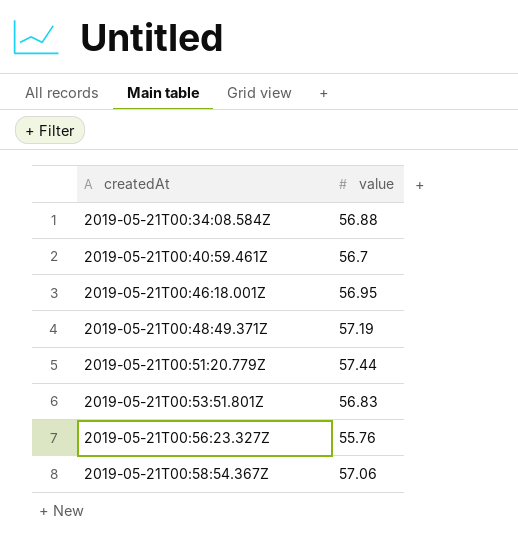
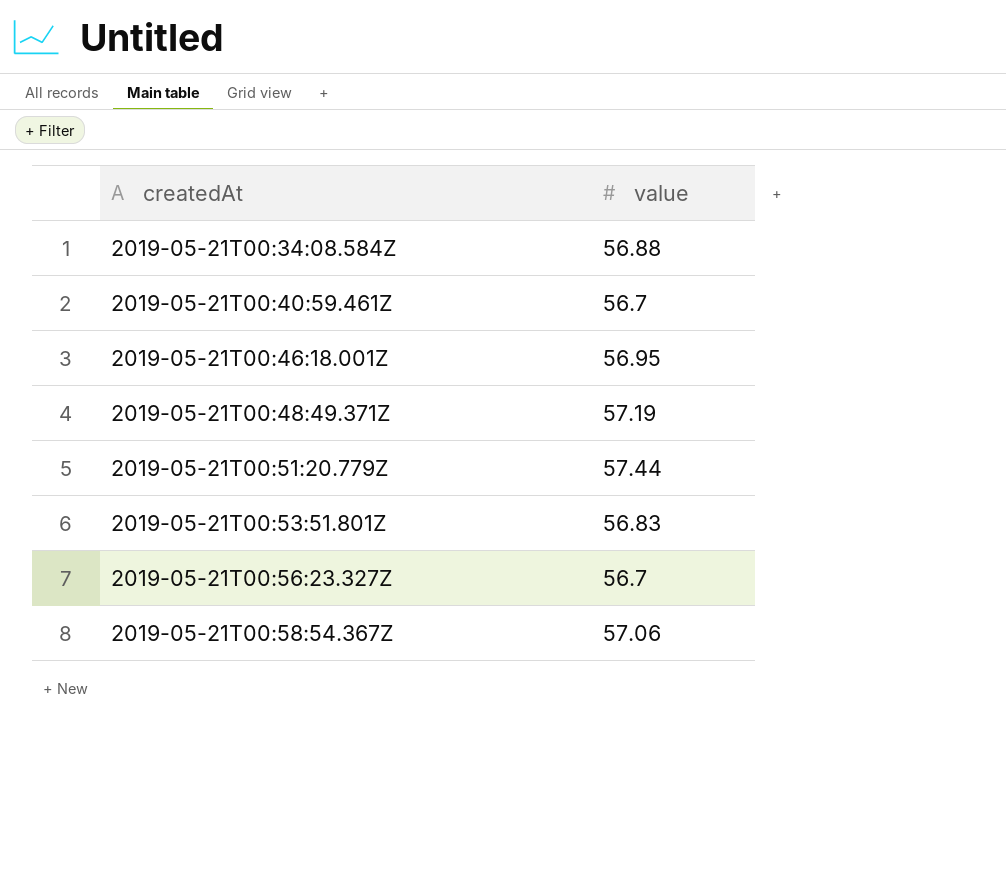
2019-05-21T00:56:23.327Z | value: 55.76 -> 56.7

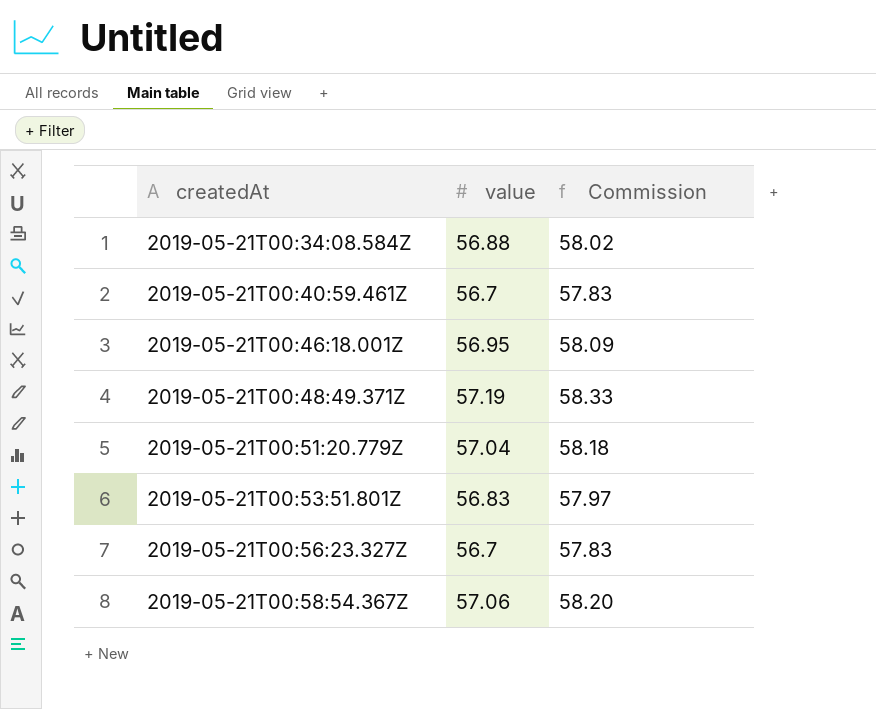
column Commission | formula: none -> [value] * 1.02
2019-05-21T00:51:20.779Z | value: 57.44 -> 57.04

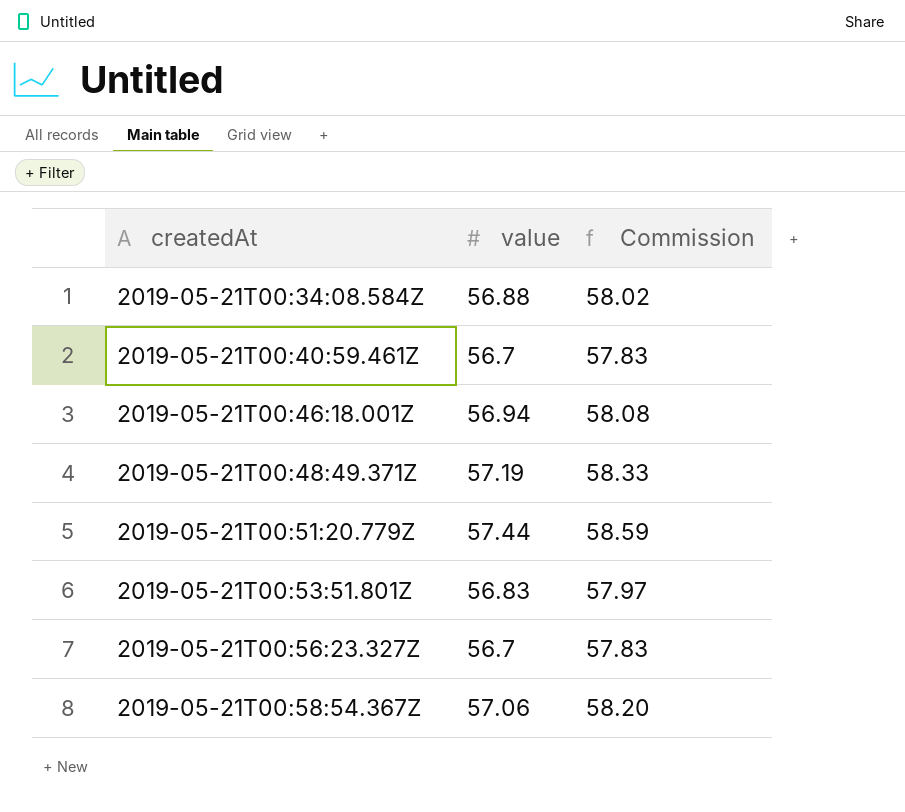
2019-05-21T00:46:18.001Z | value: 56.95 -> 56.94
2019-05-21T00:46:18.001Z | Commission: 58.09 -> 58.08
2019-05-21T00:51:20.779Z | value: 57.04 -> 57.44
2019-05-21T00:51:20.779Z | Commission: 58.18 -> 58.59

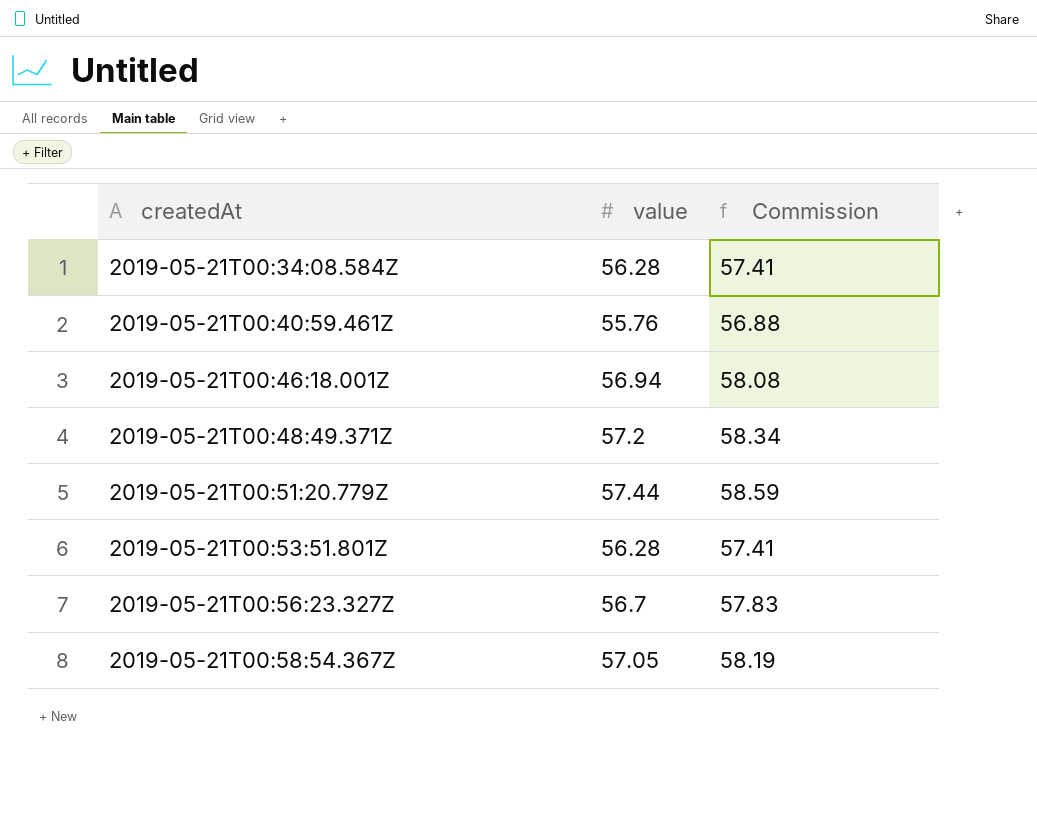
2019-05-21T00:34:08.584Z | value: 56.88 -> 56.28
2019-05-21T00:34:08.584Z | Commission: 58.02 -> 57.41
2019-05-21T00:40:59.461Z | value: 56.7 -> 55.76
2019-05-21T00:40:59.461Z | Commission: 57.83 -> 56.88
2019-05-21T00:48:49.371Z | value: 57.19 -> 57.2
2019-05-21T00:48:49.371Z | Commission: 58.33 -> 58.34
2019-05-21T00:53:51.801Z | value: 56.83 -> 56.28
2019-05-21T00:53:51.801Z | Commission: 57.97 -> 57.41
2019-05-21T00:58:54.367Z | value: 57.06 -> 57.05
2019-05-21T00:58:54.367Z | Commission: 58.20 -> 58.19

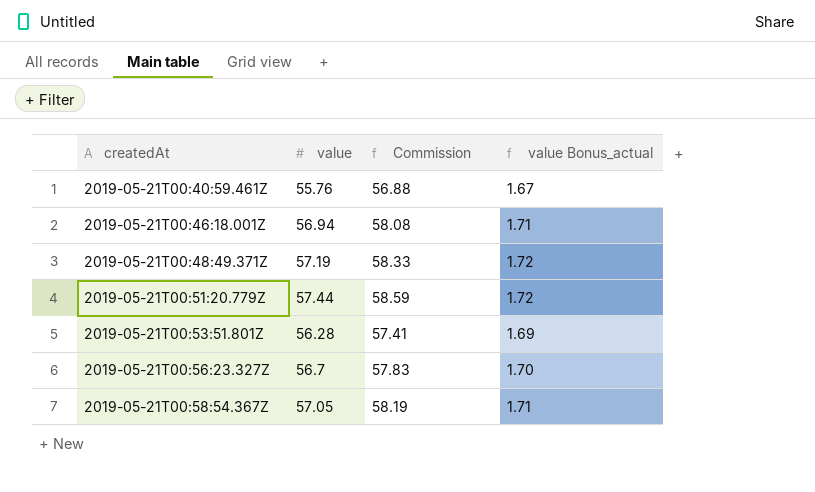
column value Bonus_actual | formula: none -> [value] * 0.03
row 2019-05-21T00:34:08.584Z: 56.28 | 57.41 -> none
2019-05-21T00:48:49.371Z | value: 57.2 -> 57.19
2019-05-21T00:48:49.371Z | Commission: 58.34 -> 58.33

